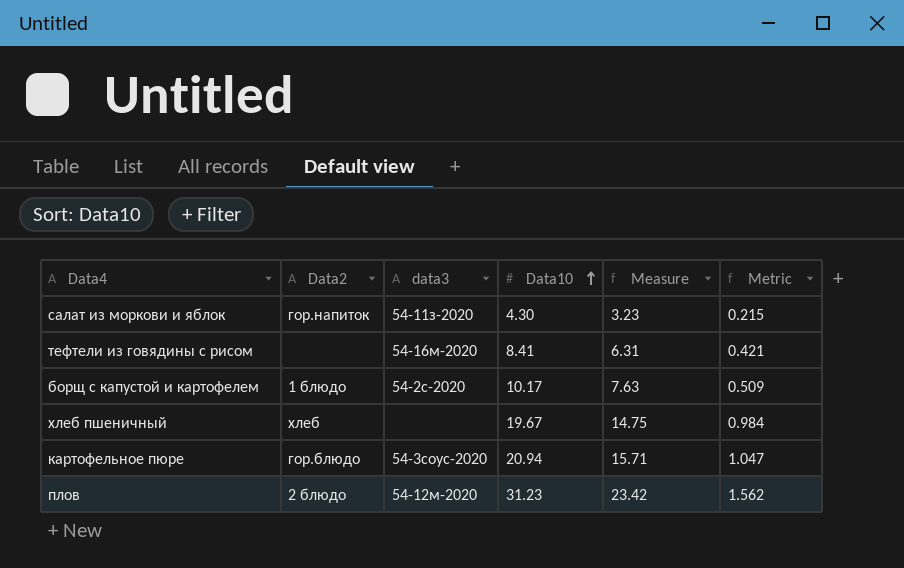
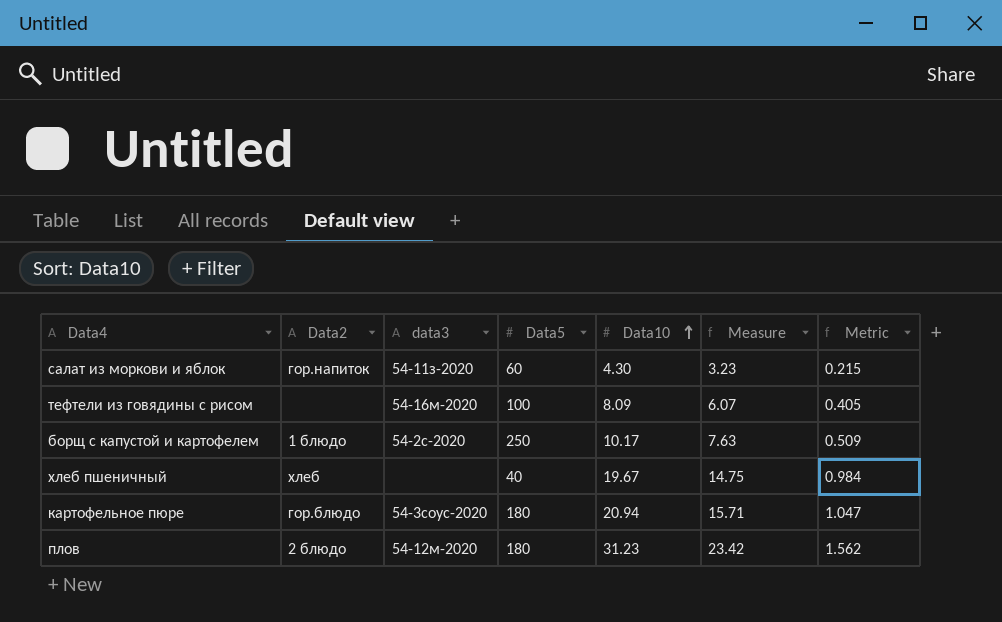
column Data5 | position: none -> 4
тефтели из говядины с рисом | Data10: 8.41 -> 8.09
тефтели из говядины с рисом | Measure: 6.31 -> 6.07
тефтели из говядины с рисом | Metric: 0.421 -> 0.405

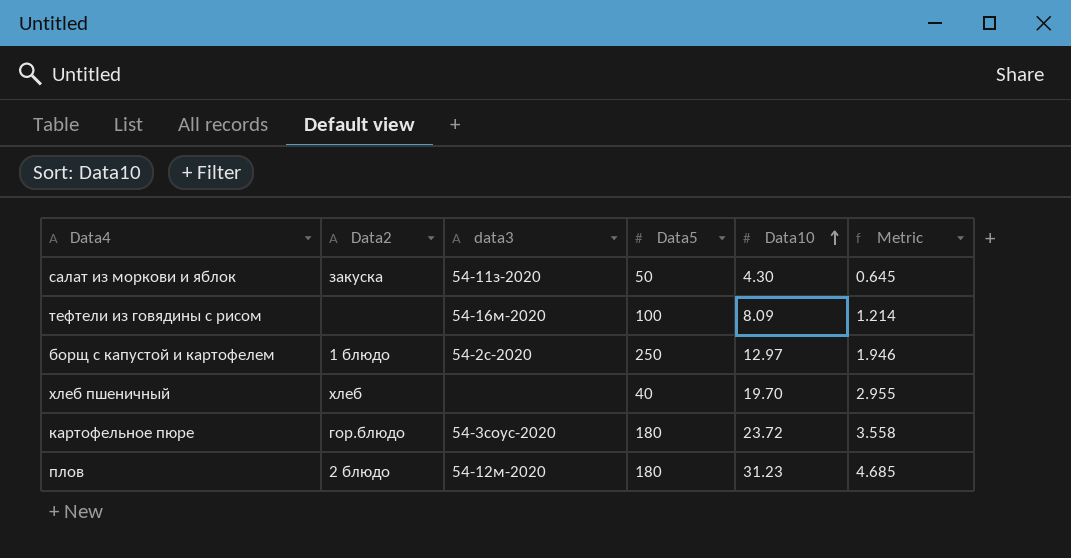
column Measure | formula: [Data10] * 0.75 -> none
column Metric | formula: [Data10] * 0.05 -> [Data10] * 0.15
салат из моркови и яблок | Data2: гор.напиток -> закуска
салат из моркови и яблок | Data5: 60 -> 50
борщ с капустой и картофелем | Data10: 10.17 -> 12.97
хлеб пшеничный | Data10: 19.67 -> 19.70
картофельное пюре | Data10: 20.94 -> 23.72

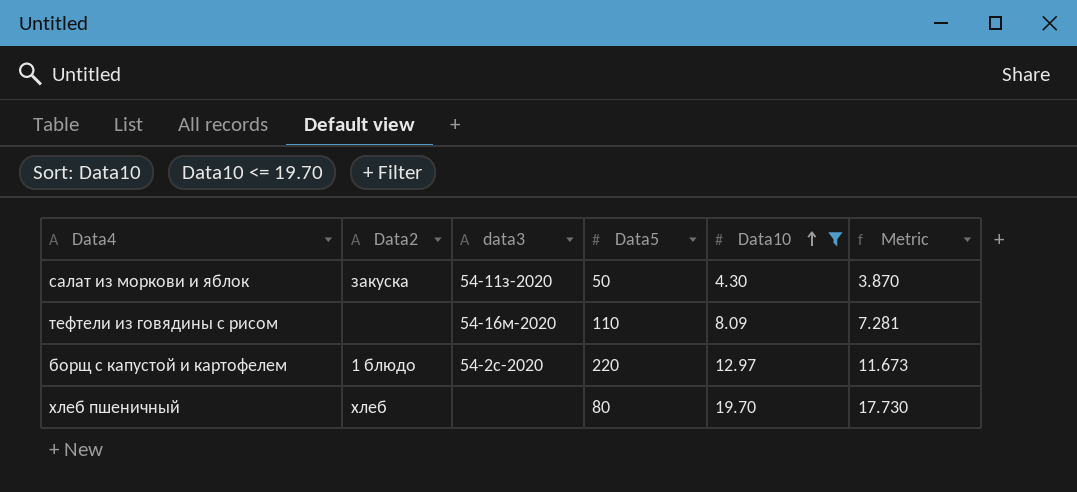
filter: none -> Data10 <= 19.70
column Metric | formula: [Data10] * 0.15 -> [Data10] * 0.9
тефтели из говядины с рисом | Data5: 100 -> 110
борщ с капустой и картофелем | Data5: 250 -> 220
хлеб пшеничный | Data5: 40 -> 80

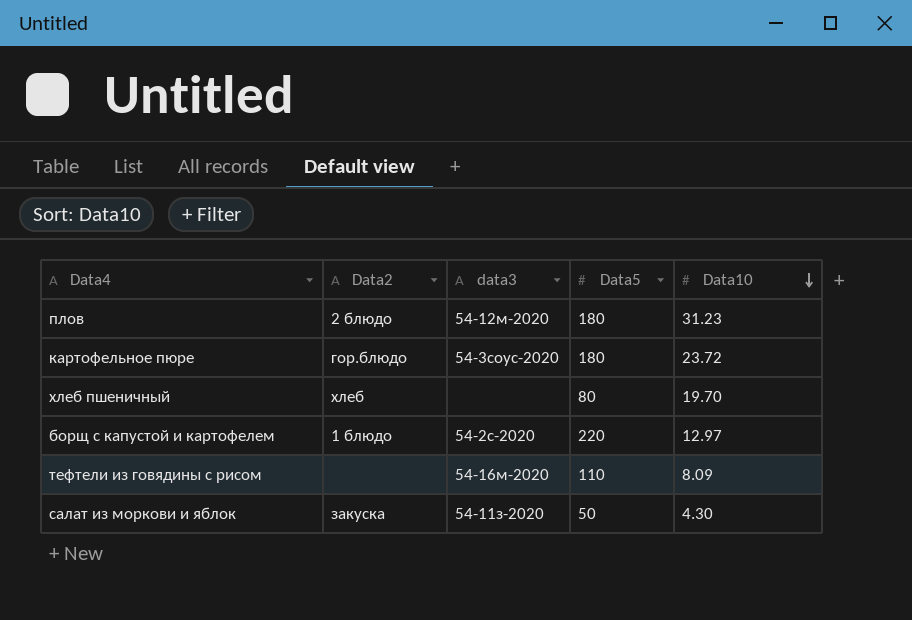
filter: Data10 <= 19.70 -> none
row order: Data10 ascending -> Data10 descending
column Metric | formula: [Data10] * 0.9 -> none

